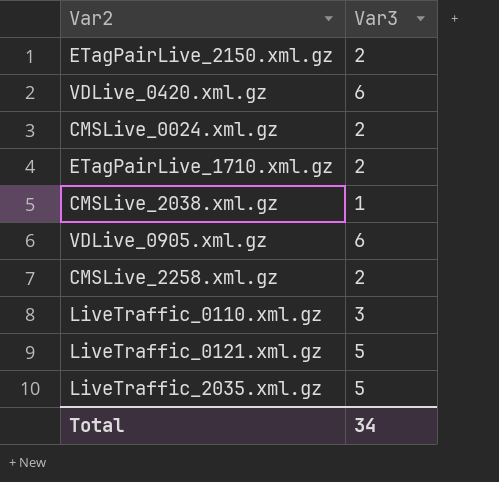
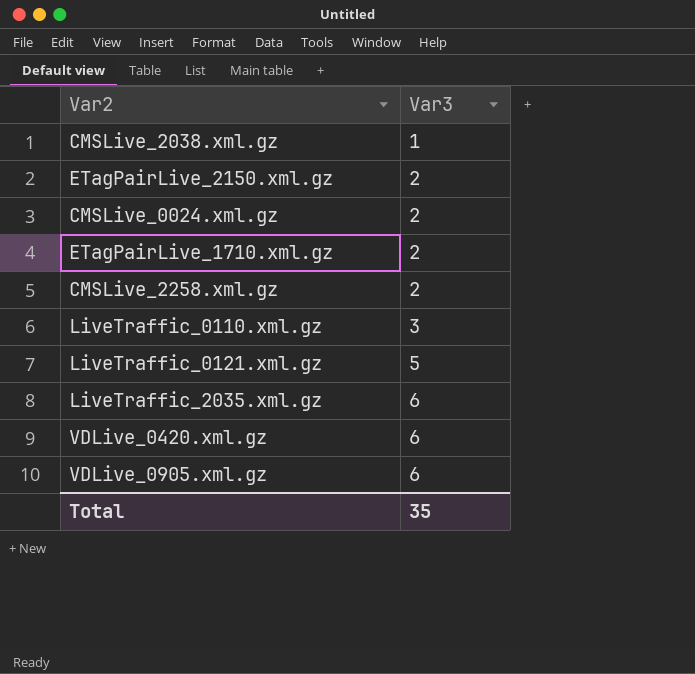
row order: none -> Var3 ascending
LiveTraffic_2035.xml.gz | Var3: 5 -> 6
Total | Var3: 34 -> 35

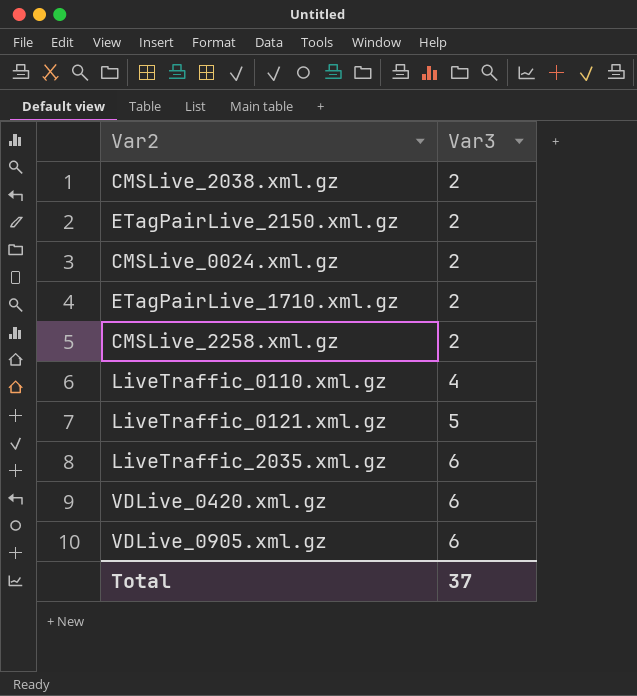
CMSLive_2038.xml.gz | Var3: 1 -> 2
LiveTraffic_0110.xml.gz | Var3: 3 -> 4
Total | Var3: 35 -> 37

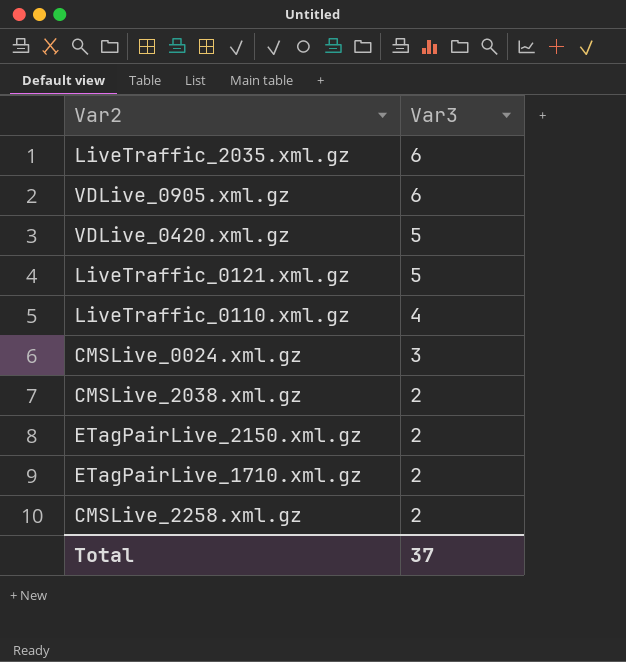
row order: Var3 ascending -> Var3 descending
VDLive_0420.xml.gz | Var3: 6 -> 5
CMSLive_0024.xml.gz | Var3: 2 -> 3

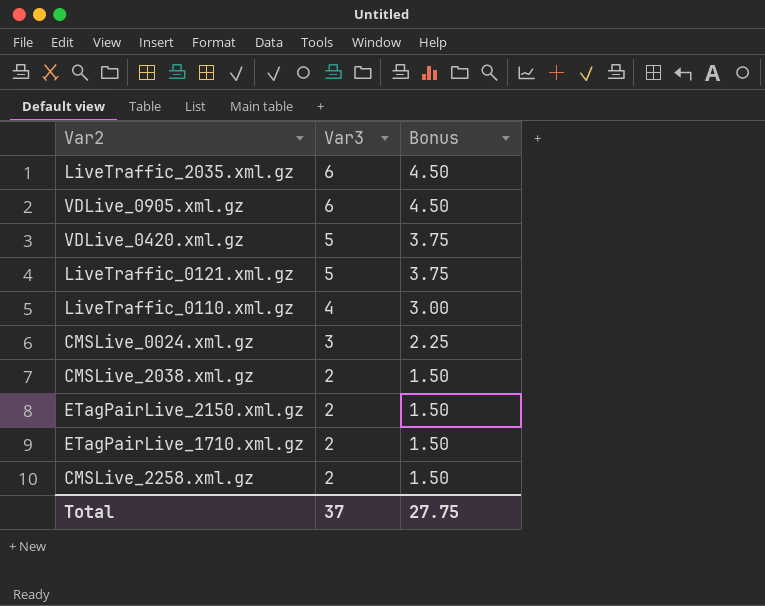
column Bonus | formula: none -> [Var3] * 0.75

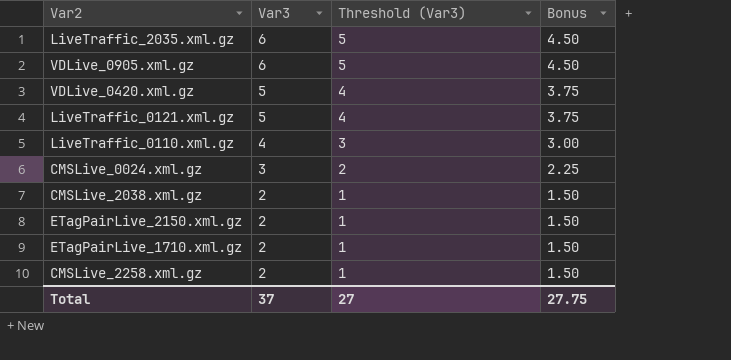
column Threshold (Var3) | formula: none -> [Var3] - 1

